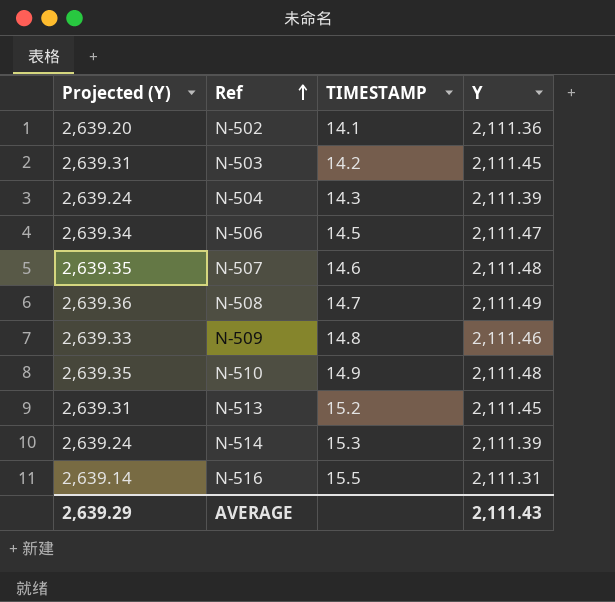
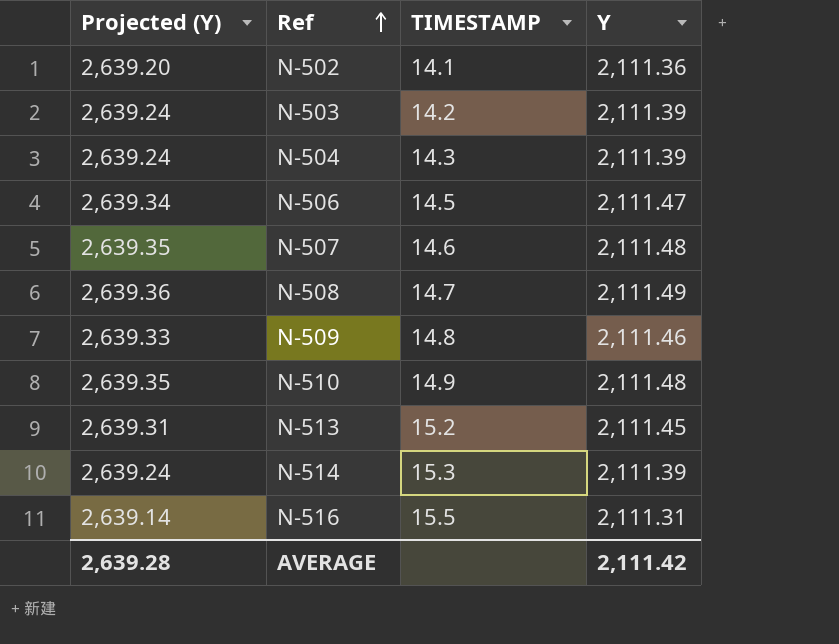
N-503 | Projected (Y): 2,639.31 -> 2,639.24
N-503 | Y: 2,111.45 -> 2,111.39
AVERAGE | Projected (Y): 2,639.29 -> 2,639.28
AVERAGE | Y: 2,111.43 -> 2,111.42

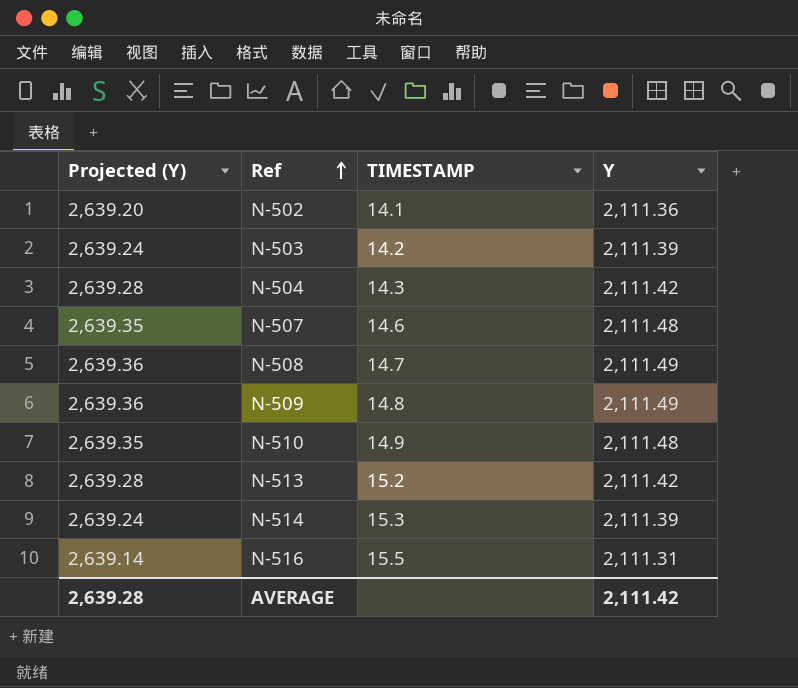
row N-506: 2,639.34 | 14.5 | 2,111.47 -> none
N-504 | Projected (Y): 2,639.24 -> 2,639.28
N-504 | Y: 2,111.39 -> 2,111.42
N-509 | Projected (Y): 2,639.33 -> 2,639.36
N-509 | Y: 2,111.46 -> 2,111.49
N-513 | Projected (Y): 2,639.31 -> 2,639.28
N-513 | Y: 2,111.45 -> 2,111.42

